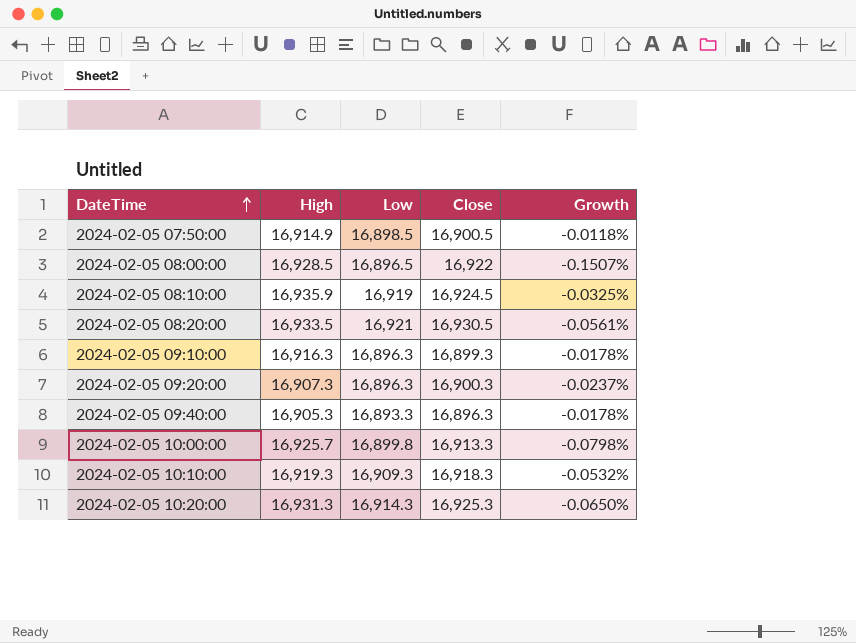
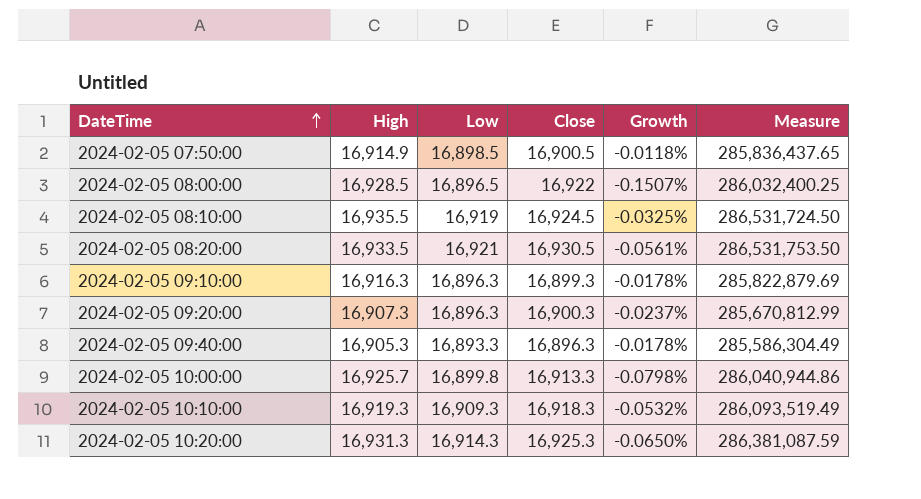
column Measure | formula: none -> [High] * [Low]
2024-02-05 08:10:00 | High: 16,935.9 -> 16,935.5

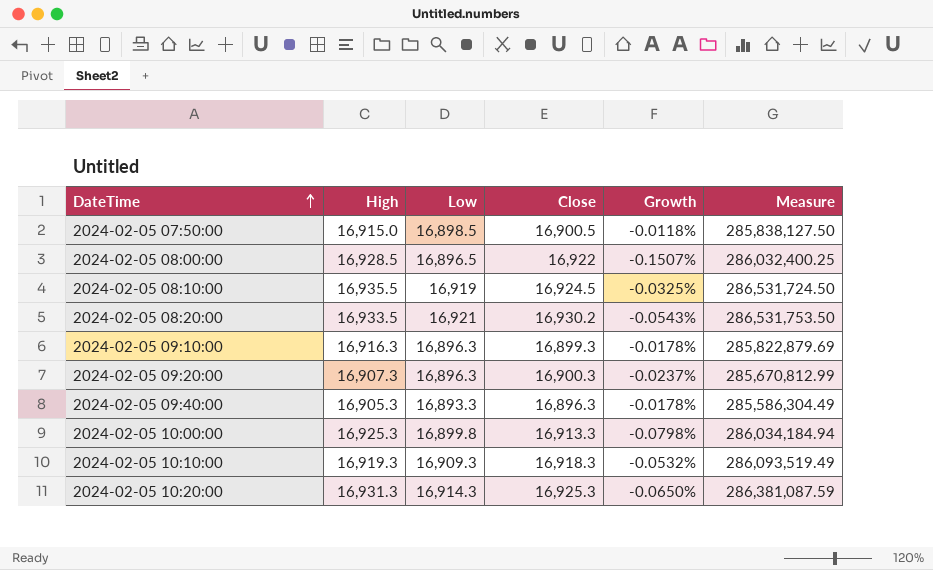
2024-02-05 07:50:00 | High: 16,914.9 -> 16,915.0
2024-02-05 07:50:00 | Measure: 285,836,437.65 -> 285,838,127.50
2024-02-05 08:20:00 | Close: 16,930.5 -> 16,930.2
2024-02-05 08:20:00 | Growth: -0.0561% -> -0.0543%
2024-02-05 10:00:00 | High: 16,925.7 -> 16,925.3
2024-02-05 10:00:00 | Measure: 286,040,944.86 -> 286,034,184.94

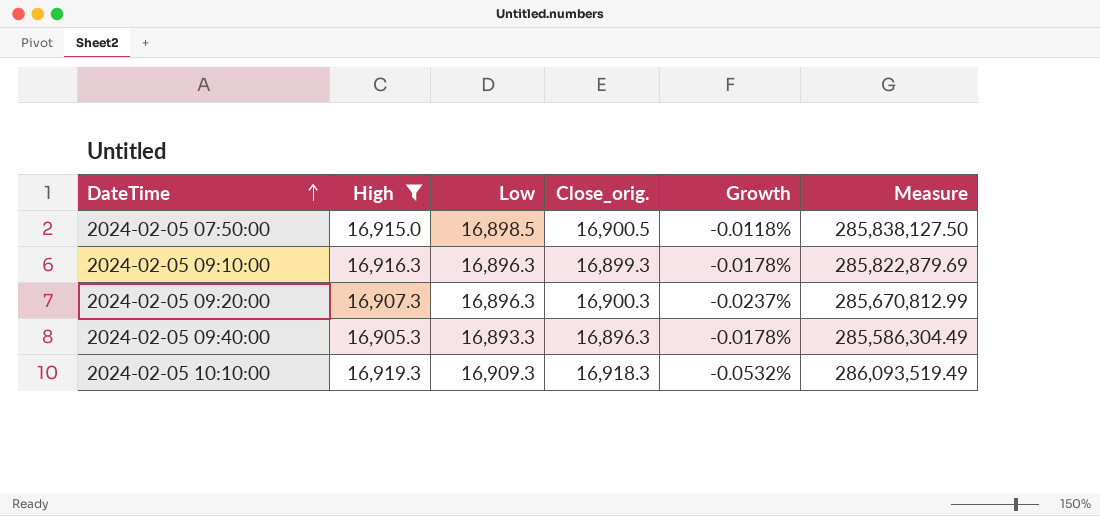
filter: none -> High <= 16,919.3
column name: Close -> Close_orig.

